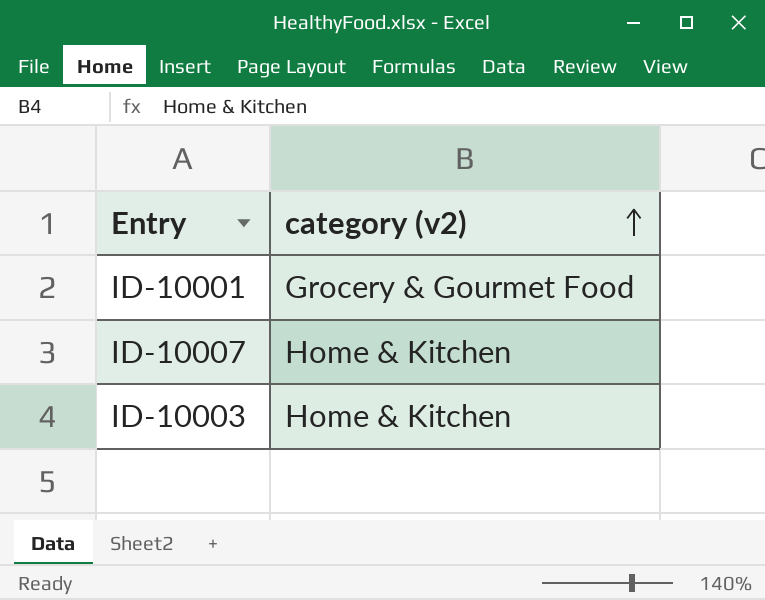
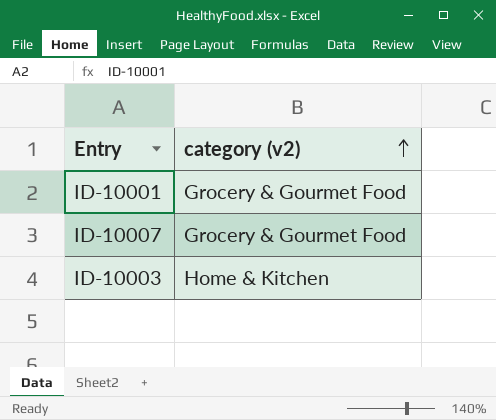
ID-10007 | category (v2): Home & Kitchen -> Grocery & Gourmet Food

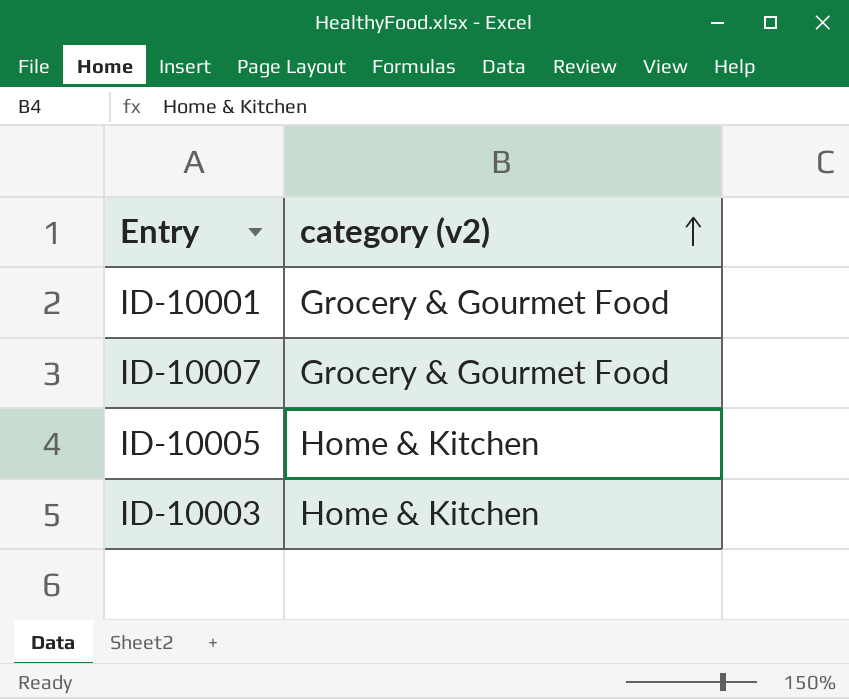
row ID-10005: none -> Home & Kitchen

